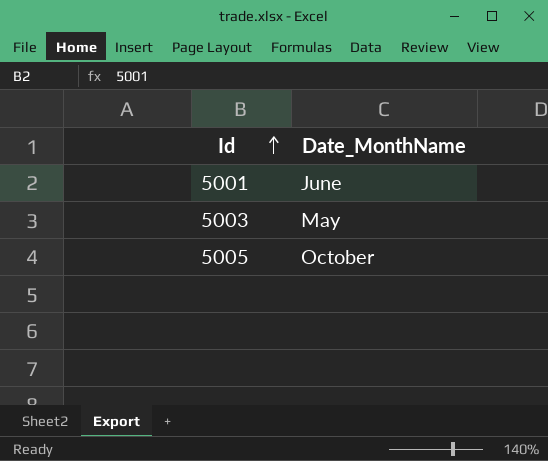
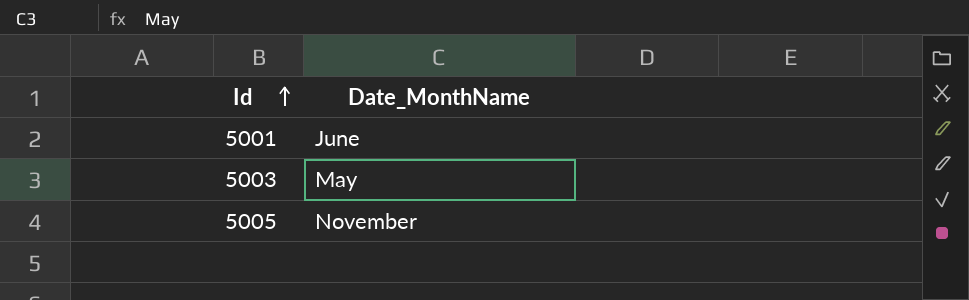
5005 | Date_MonthName: October -> November

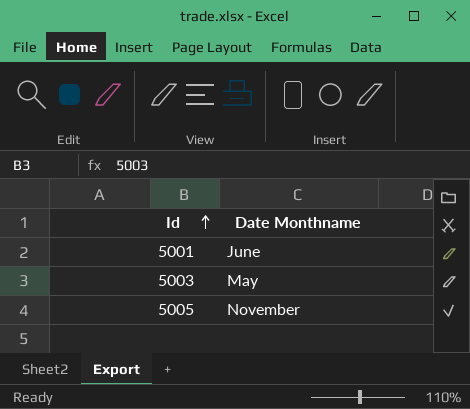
column name: Date_MonthName -> Date Monthname

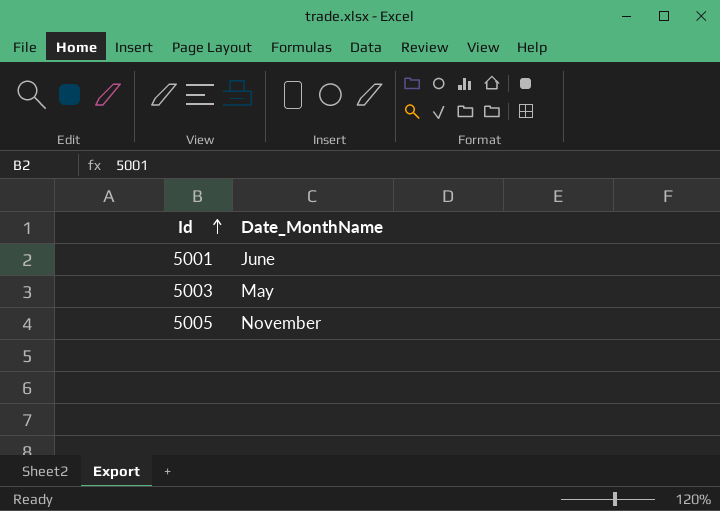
column name: Date Monthname -> Date_MonthName

